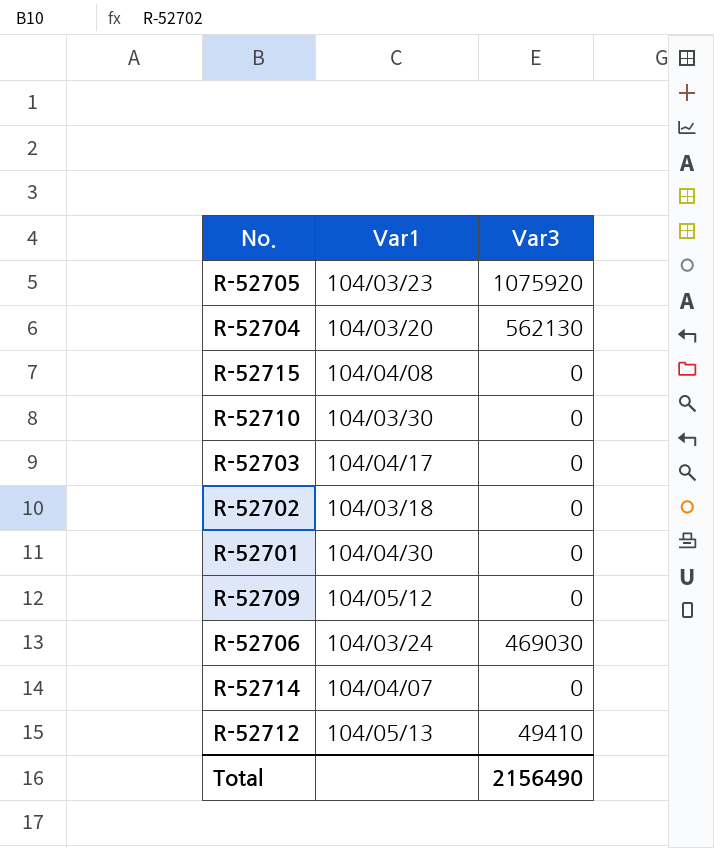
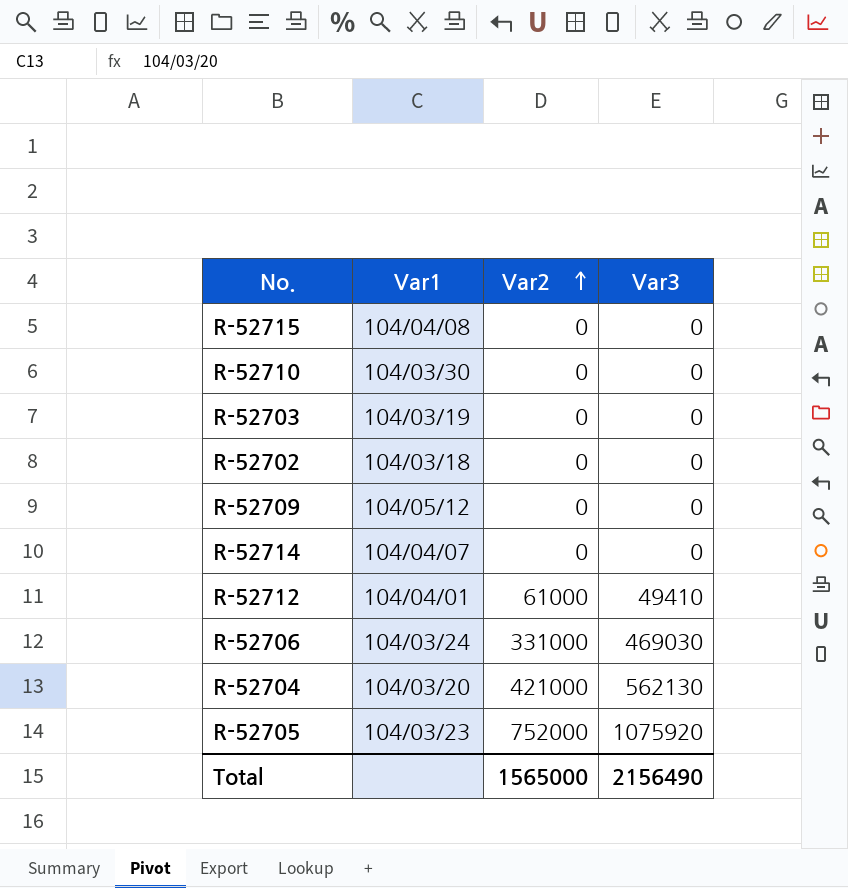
row order: none -> Var2 ascending
column Var2 | position: none -> 3
row R-52701: 104/04/30 | 0 -> none
R-52703 | Var1: 104/04/17 -> 104/03/19
R-52712 | Var1: 104/05/13 -> 104/04/01

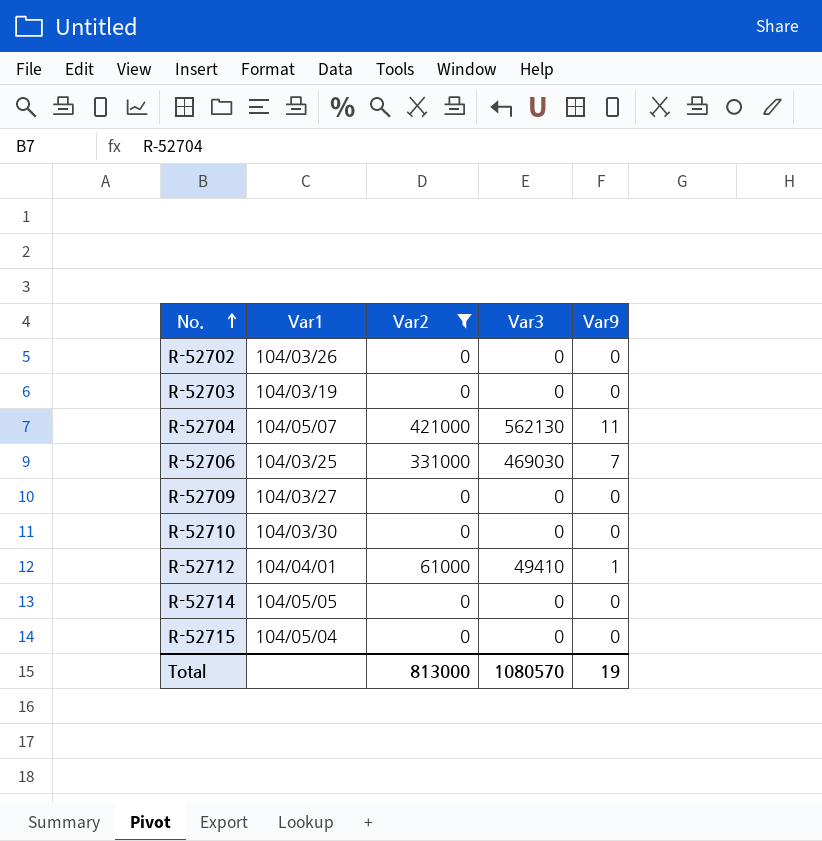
filter: none -> Var2 != 752000
row order: Var2 ascending -> No. ascending
column Var9 | position: none -> 5
R-52702 | Var1: 104/03/18 -> 104/03/26
R-52704 | Var1: 104/03/20 -> 104/05/07
R-52706 | Var1: 104/03/24 -> 104/03/25
R-52709 | Var1: 104/05/12 -> 104/03/27
R-52714 | Var1: 104/04/07 -> 104/05/05
R-52715 | Var1: 104/04/08 -> 104/05/04
Total | Var2: 1565000 -> 813000
Total | Var3: 2156490 -> 1080570

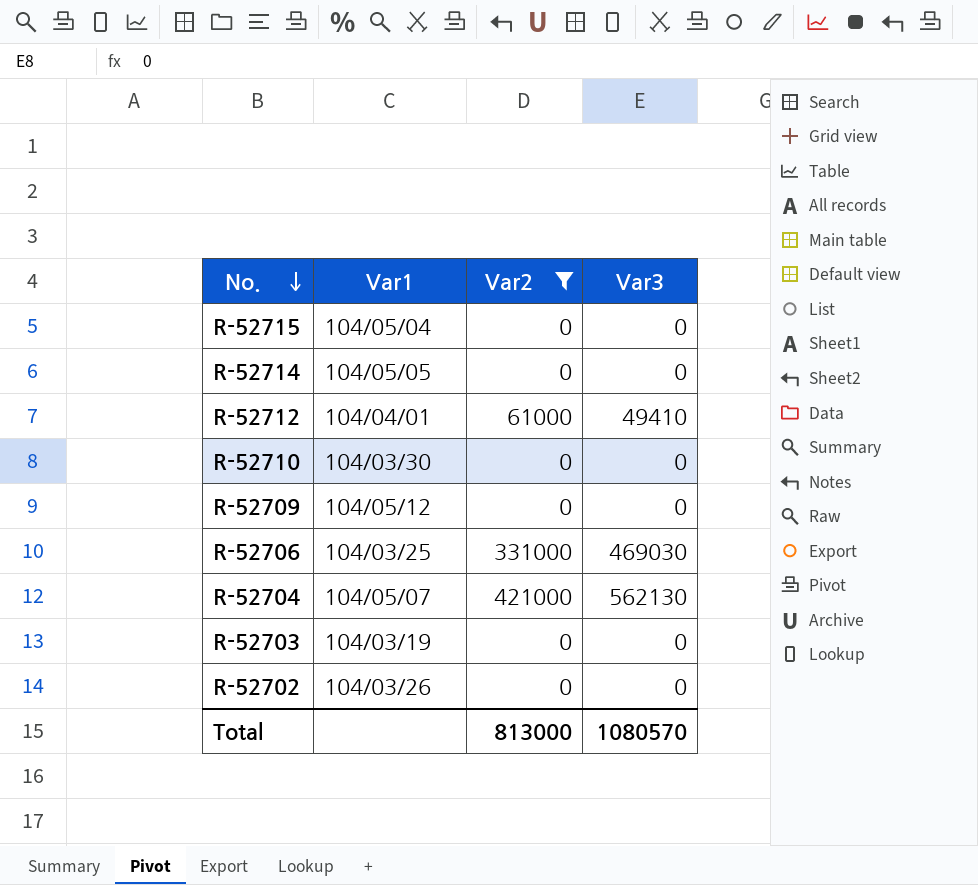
row order: No. ascending -> No. descending
column Var9 | position: 5 -> none
R-52709 | Var1: 104/03/27 -> 104/05/12

